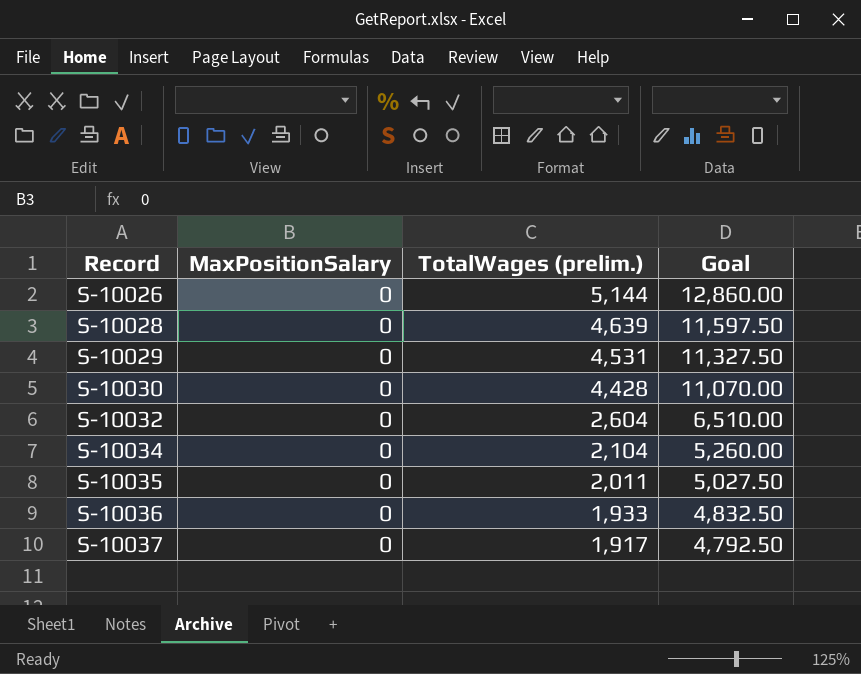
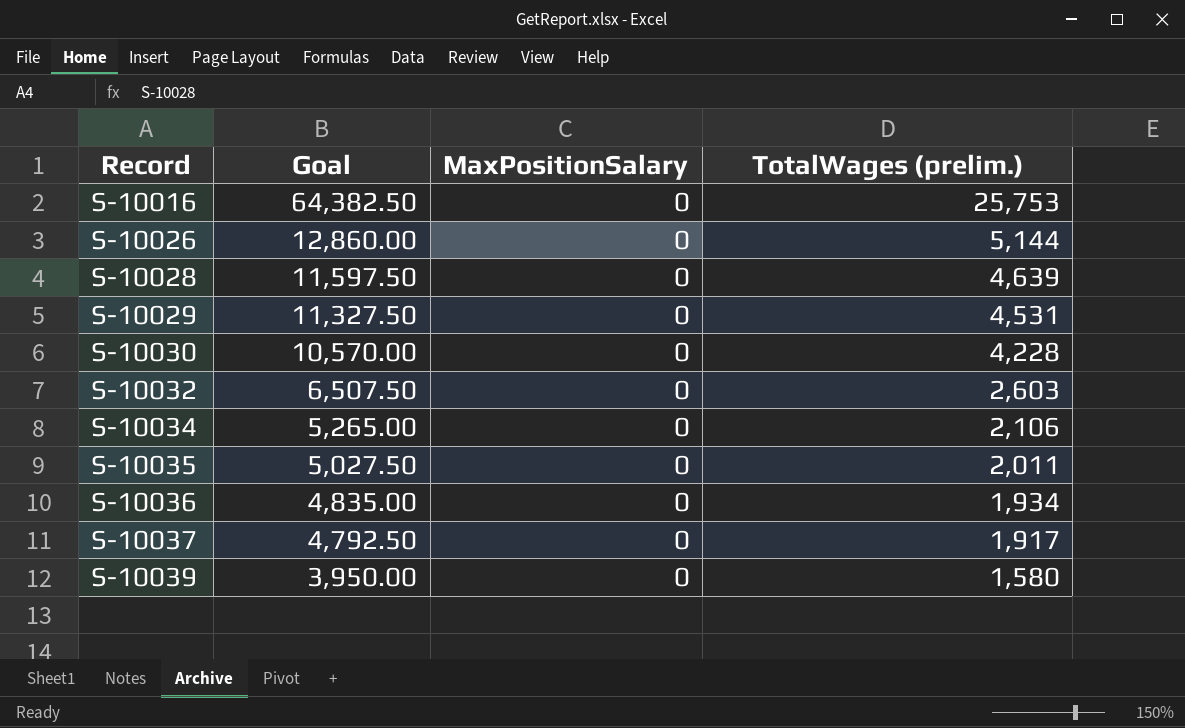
column Goal | position: 4 -> 2
row S-10016: none -> 64,382.50 | 0 | 25,753
S-10030 | Goal: 11,070.00 -> 10,570.00
S-10030 | TotalWages (prelim.): 4,428 -> 4,228
S-10032 | Goal: 6,510.00 -> 6,507.50
S-10032 | TotalWages (prelim.): 2,604 -> 2,603
S-10034 | Goal: 5,260.00 -> 5,265.00
S-10034 | TotalWages (prelim.): 2,104 -> 2,106
S-10036 | Goal: 4,832.50 -> 4,835.00
S-10036 | TotalWages (prelim.): 1,933 -> 1,934
row S-10039: none -> 3,950.00 | 0 | 1,580

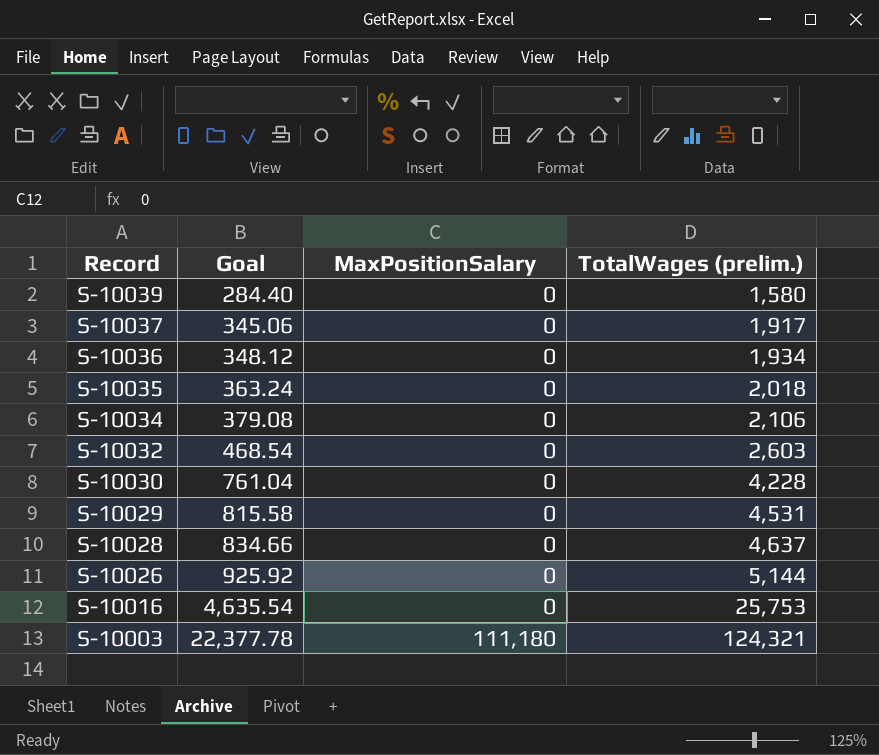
row order: Record ascending -> Record descending
column Goal | formula: [TotalWages (prelim.)] * 2.5 -> [TotalWages (prelim.)] * 0.18
S-10035 | TotalWages (prelim.): 2,011 -> 2,018
S-10028 | TotalWages (prelim.): 4,639 -> 4,637
row S-10003: none -> 22,377.78 | 111,180 | 124,321

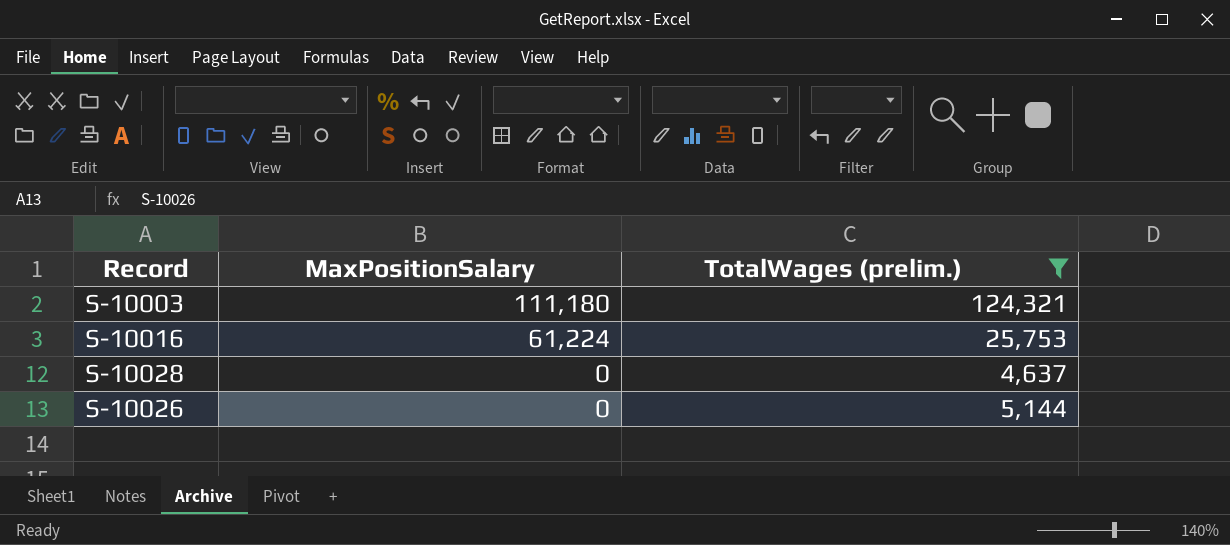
filter: none -> TotalWages (prelim.) >= 4,637
row order: Record descending -> MaxPositionSalary descending
column Goal | formula: [TotalWages (prelim.)] * 0.18 -> none
S-10016 | MaxPositionSalary: 0 -> 61,224

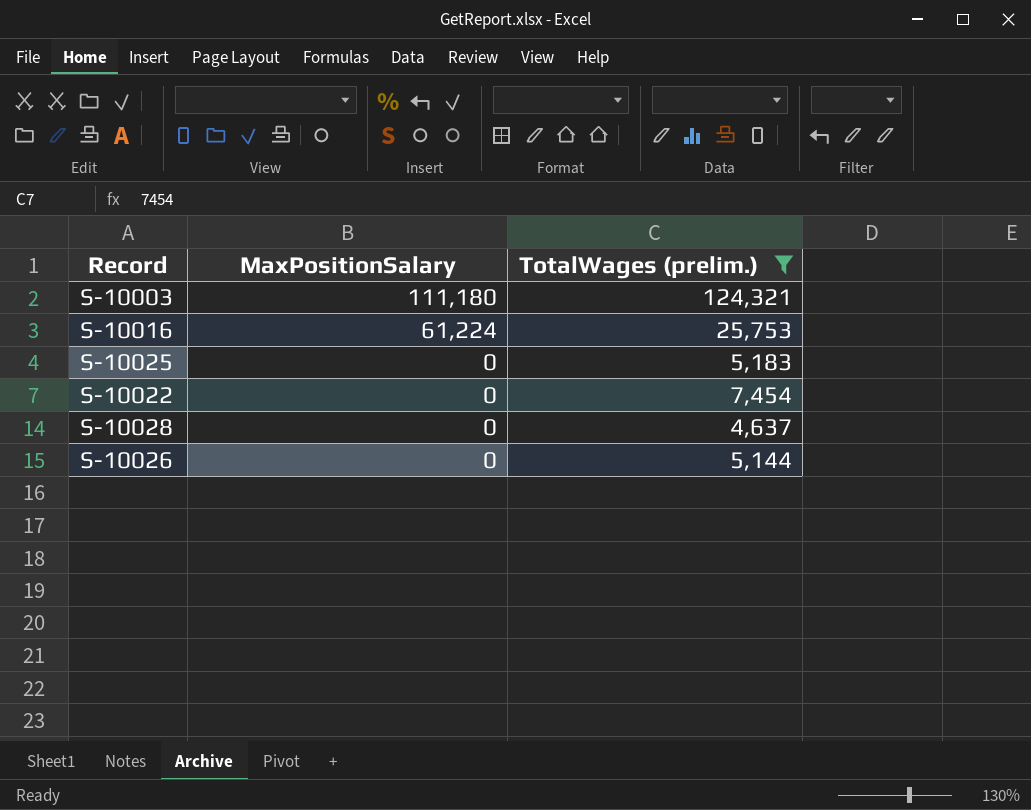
row S-10025: none -> 0 | 5,183
row S-10022: none -> 0 | 7,454

